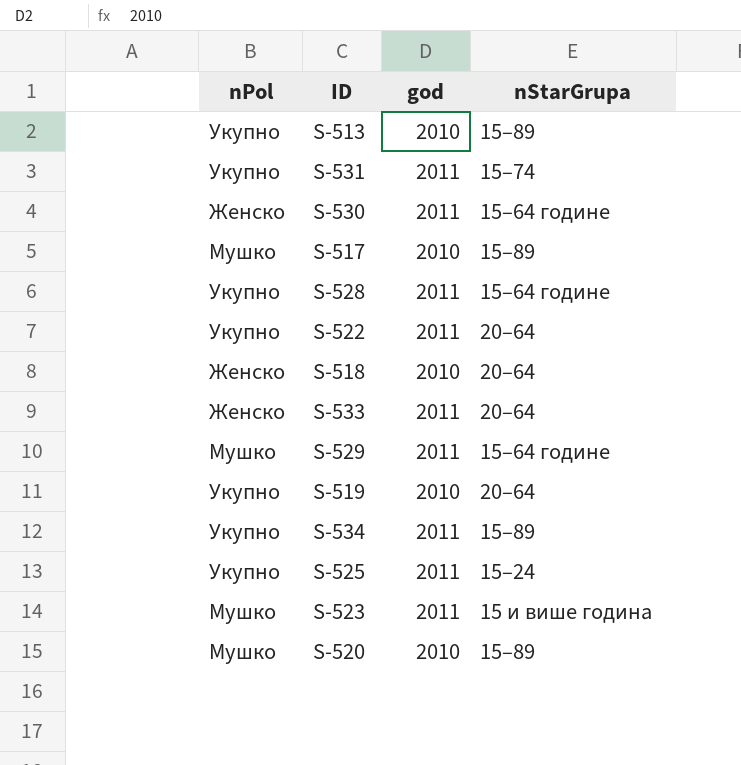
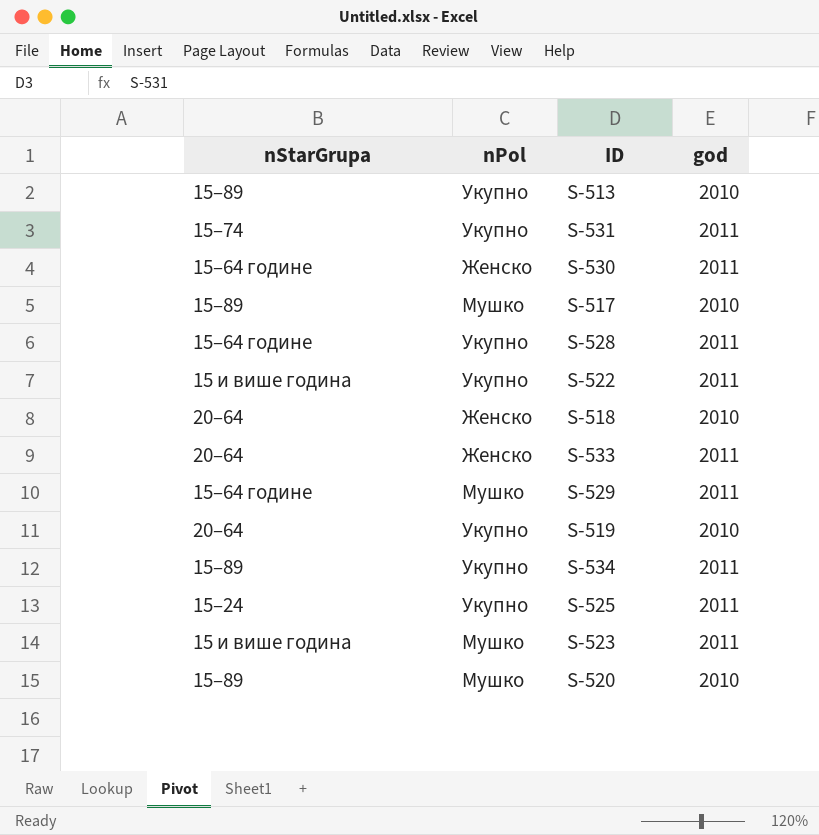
column nStarGrupa | position: 4 -> 1
S-522 | nStarGrupa: 20–64 -> 15 и више година

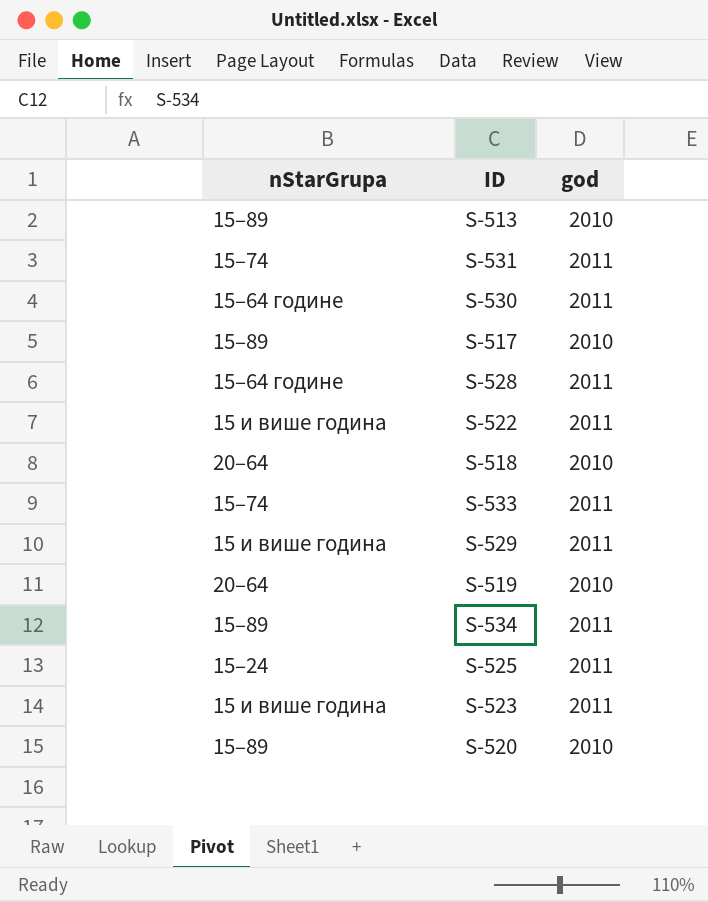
column nPol | position: 2 -> none
S-533 | nStarGrupa: 20–64 -> 15–74
S-529 | nStarGrupa: 15–64 годинe -> 15 и више година

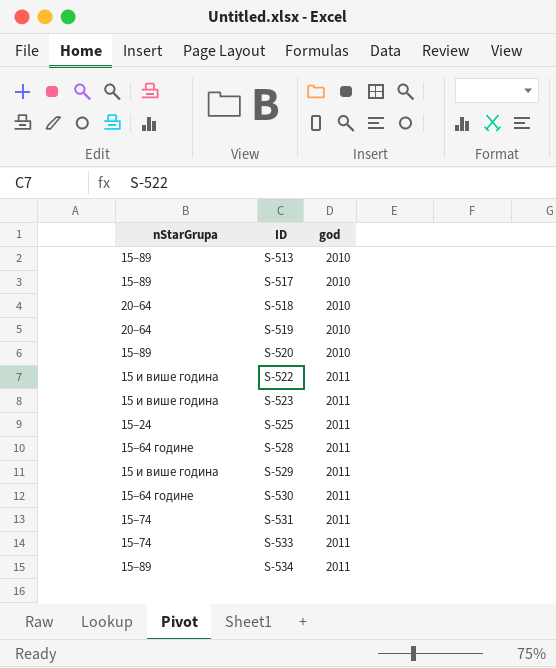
row order: none -> ID ascending

